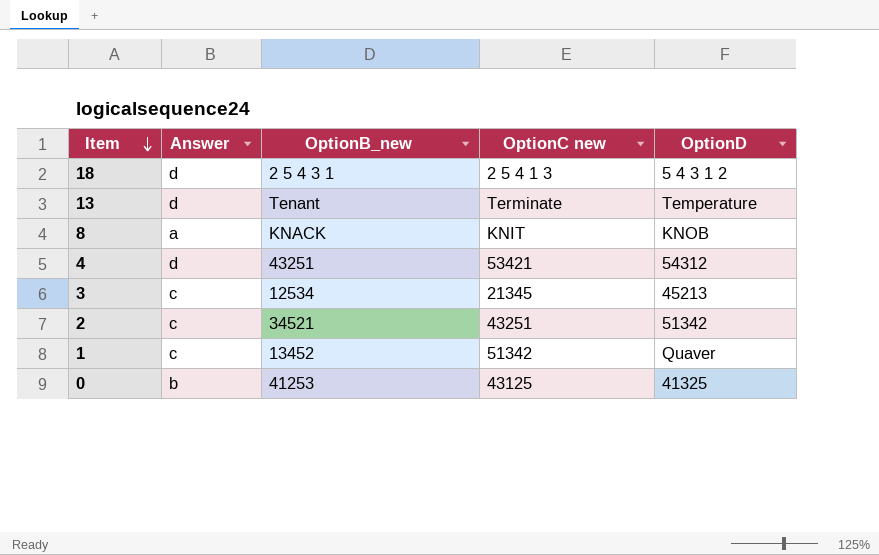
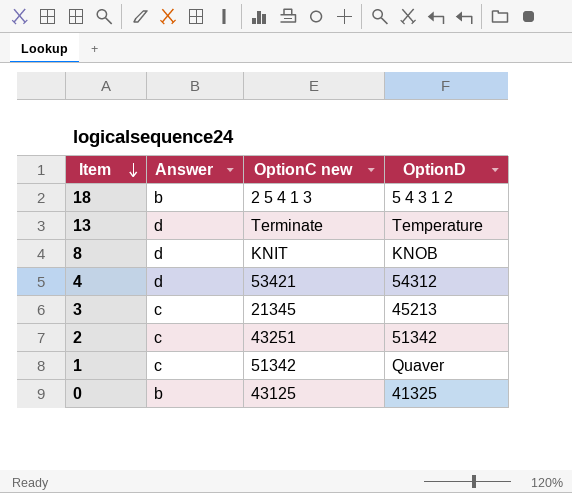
column OptionB_new | position: 3 -> none
18 | Answer: d -> b
8 | Answer: a -> d

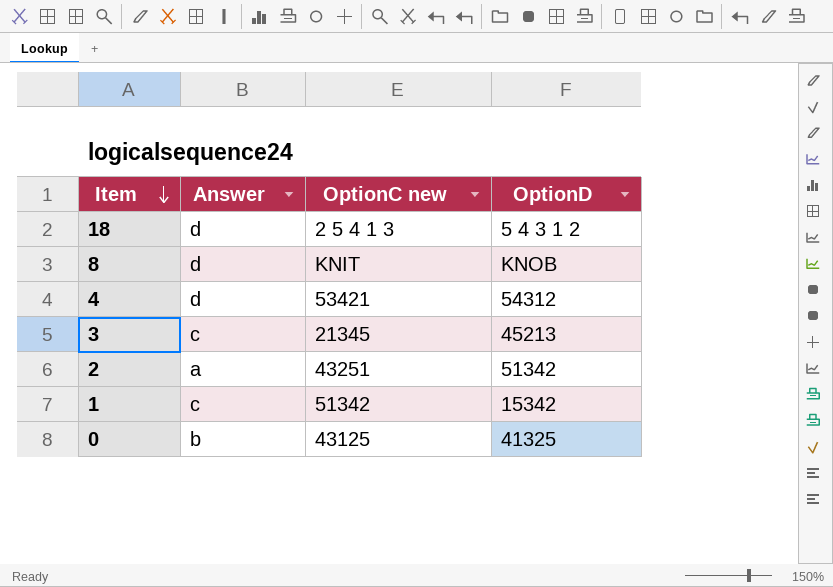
row 13: d | Terminate | Temperature -> none
18 | Answer: b -> d
2 | Answer: c -> a
1 | OptionD: Quaver -> 15342

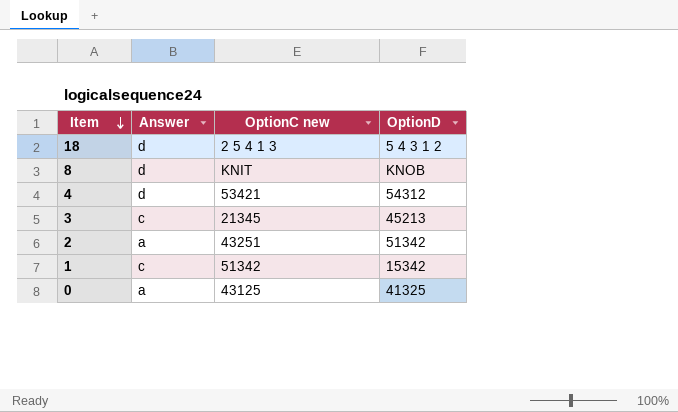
0 | Answer: b -> a

